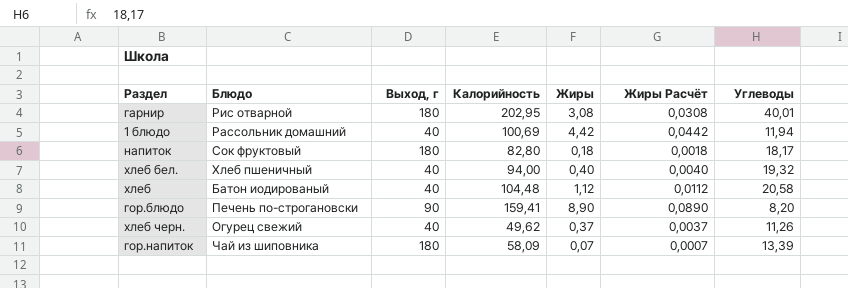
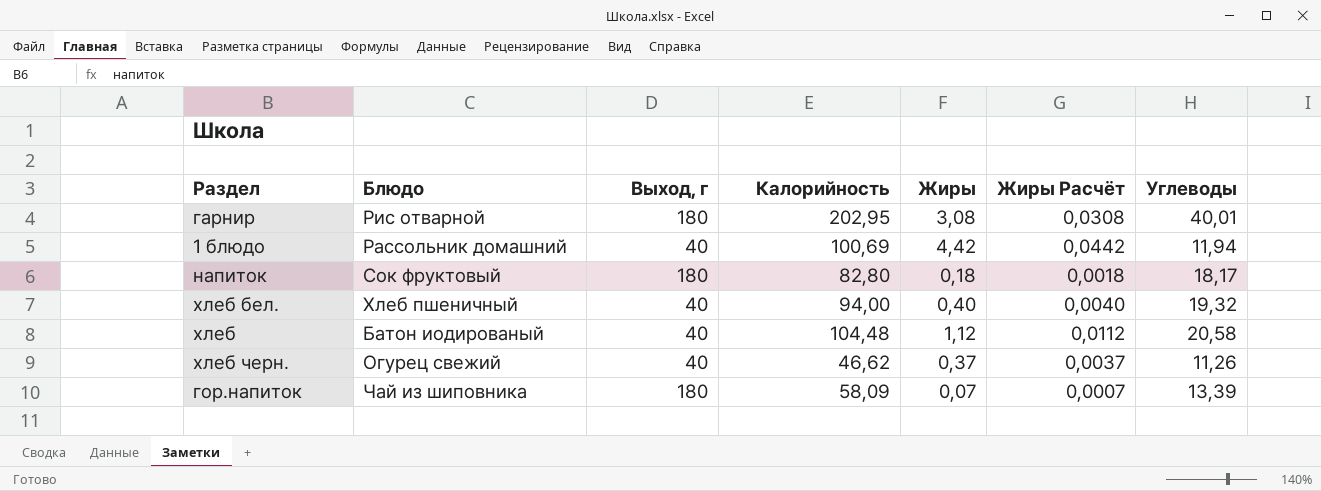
row гор.блюдо: Печень по-строгановски | 90 | 159,41 | 8,90 | 0,0890 | 8,20 -> none
хлеб черн. | Калорийность: 49,62 -> 46,62

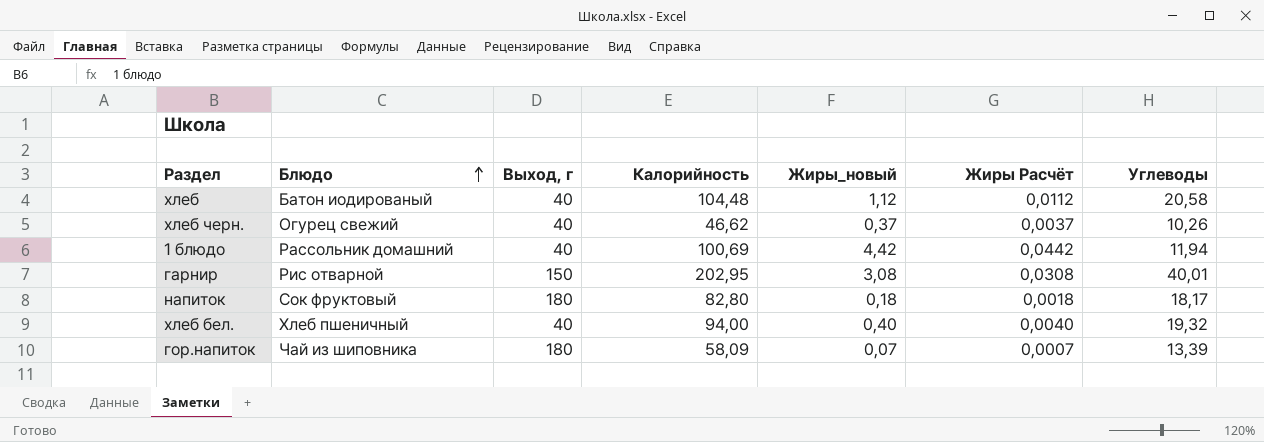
row order: none -> Блюдо ascending
column name: Жиры -> Жиры_новый
хлеб черн. | Углеводы: 11,26 -> 10,26
гарнир | Выход, г: 180 -> 150

